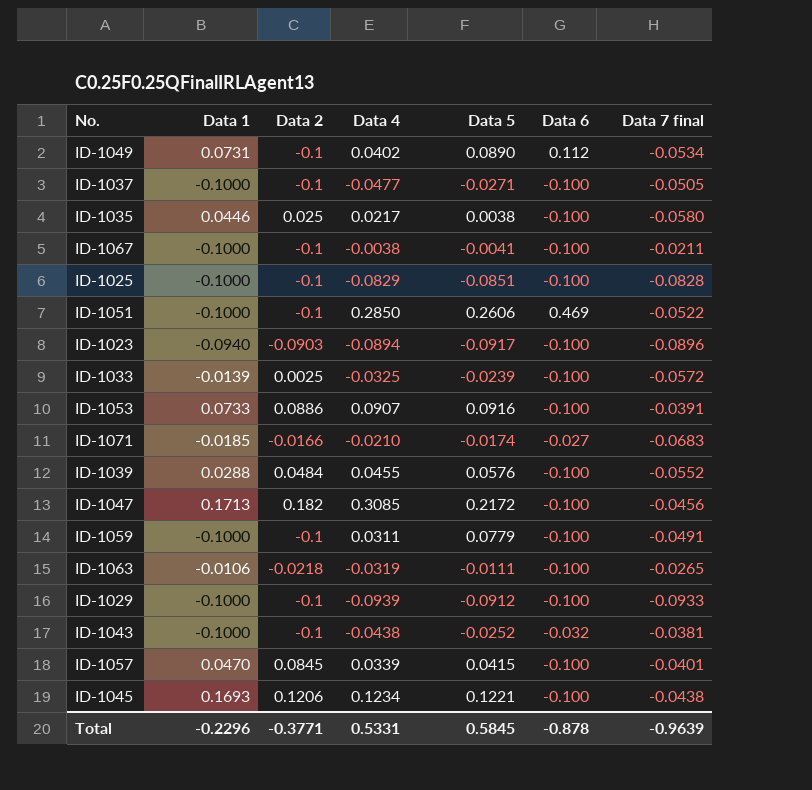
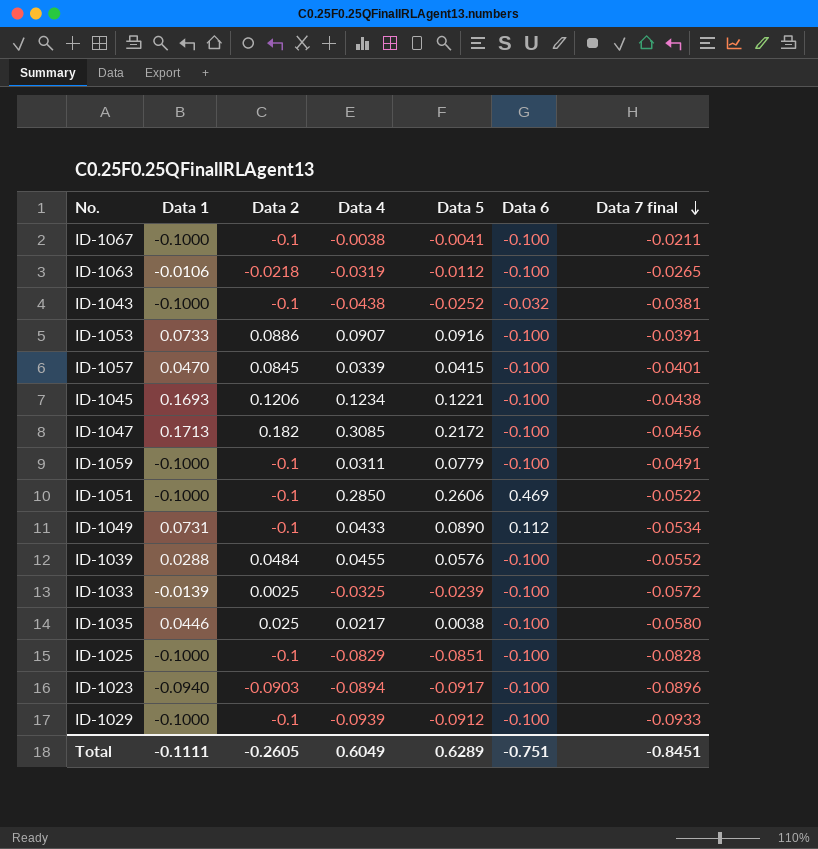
row order: none -> Data 7 final descending
row ID-1037: -0.1000 | -0.1 | -0.0477 | -0.0271 | -0.100 | -0.0505 -> none
row ID-1071: -0.0185 | -0.0166 | -0.0210 | -0.0174 | -0.027 | -0.0683 -> none
ID-1063 | Data 5: -0.0111 -> -0.0112
ID-1049 | Data 4: 0.0402 -> 0.0433
Total | Data 1: -0.2296 -> -0.1111
Total | Data 2: -0.3771 -> -0.2605
Total | Data 4: 0.5331 -> 0.6049
Total | Data 5: 0.5845 -> 0.6289
Total | Data 6: -0.878 -> -0.751
Total | Data 7 final: -0.9639 -> -0.8451

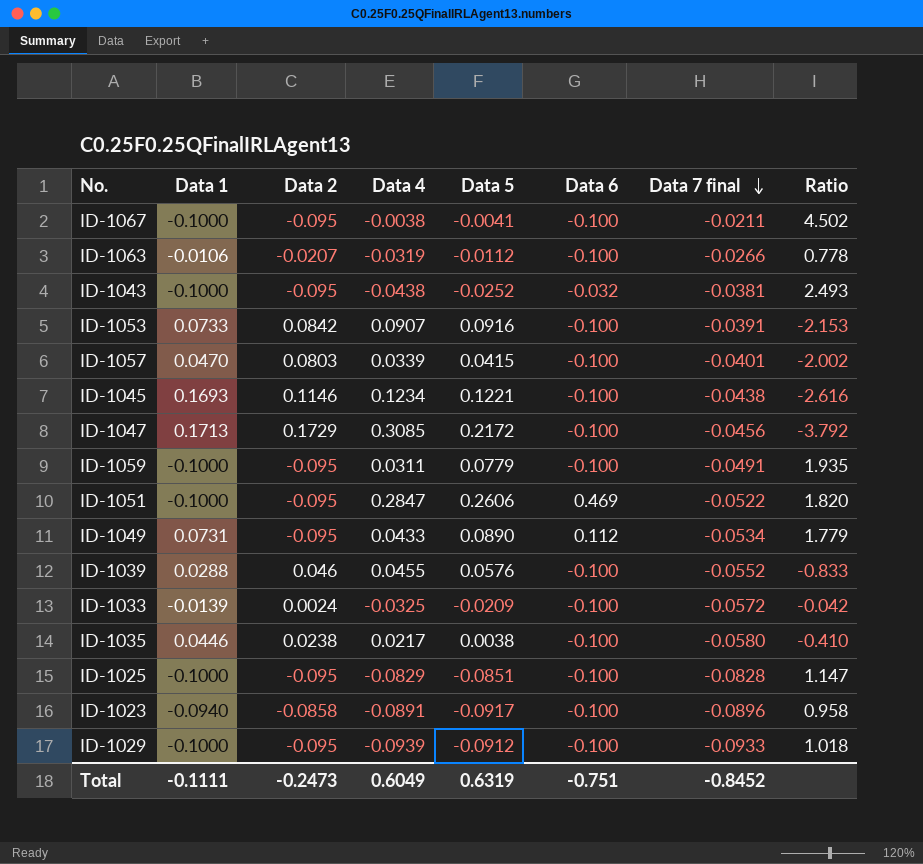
column Ratio | formula: none -> [Data 2] / [Data 7 final]
ID-1067 | Data 2: -0.1 -> -0.095
ID-1063 | Data 2: -0.0218 -> -0.0207
ID-1063 | Data 7 final: -0.0265 -> -0.0266
ID-1043 | Data 2: -0.1 -> -0.095
ID-1053 | Data 2: 0.0886 -> 0.0842
ID-1057 | Data 2: 0.0845 -> 0.0803
ID-1045 | Data 2: 0.1206 -> 0.1146
ID-1047 | Data 2: 0.182 -> 0.1729
ID-1059 | Data 2: -0.1 -> -0.095
ID-1051 | Data 2: -0.1 -> -0.095
ID-1051 | Data 4: 0.2850 -> 0.2847
ID-1049 | Data 2: -0.1 -> -0.095
ID-1039 | Data 2: 0.0484 -> 0.046
ID-1033 | Data 2: 0.0025 -> 0.0024
ID-1033 | Data 5: -0.0239 -> -0.0209
ID-1035 | Data 2: 0.025 -> 0.0238
ID-1025 | Data 2: -0.1 -> -0.095
ID-1023 | Data 2: -0.0903 -> -0.0858
ID-1023 | Data 4: -0.0894 -> -0.0891
ID-1029 | Data 2: -0.1 -> -0.095
Total | Data 2: -0.2605 -> -0.2473
Total | Data 5: 0.6289 -> 0.6319
Total | Data 7 final: -0.8451 -> -0.8452

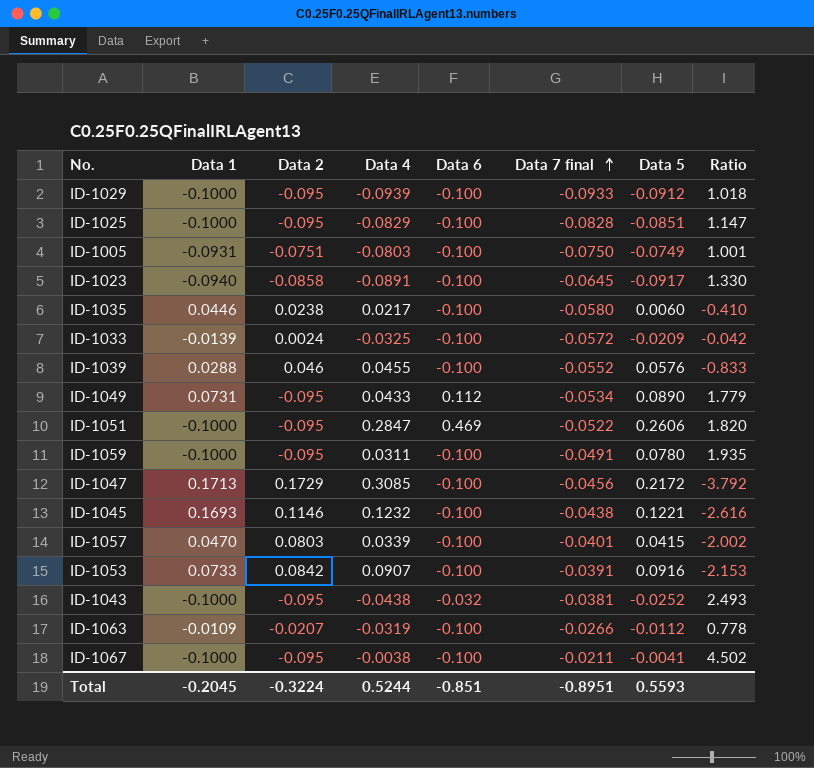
row order: Data 7 final descending -> Data 7 final ascending
column Data 5 | position: 5 -> 7
row ID-1005: none -> -0.0931 | -0.0751 | -0.0803 | -0.100 | -0.0750 | -0.0749 | 1.001
ID-1023 | Data 7 final: -0.0896 -> -0.0645
ID-1023 | Ratio: 0.958 -> 1.330
ID-1035 | Data 5: 0.0038 -> 0.0060
ID-1059 | Data 5: 0.0779 -> 0.0780
ID-1045 | Data 4: 0.1234 -> 0.1232
ID-1063 | Data 1: -0.0106 -> -0.0109
Total | Data 1: -0.1111 -> -0.2045
Total | Data 2: -0.2473 -> -0.3224
Total | Data 4: 0.6049 -> 0.5244
Total | Data 6: -0.751 -> -0.851
Total | Data 7 final: -0.8452 -> -0.8951
Total | Data 5: 0.6319 -> 0.5593

